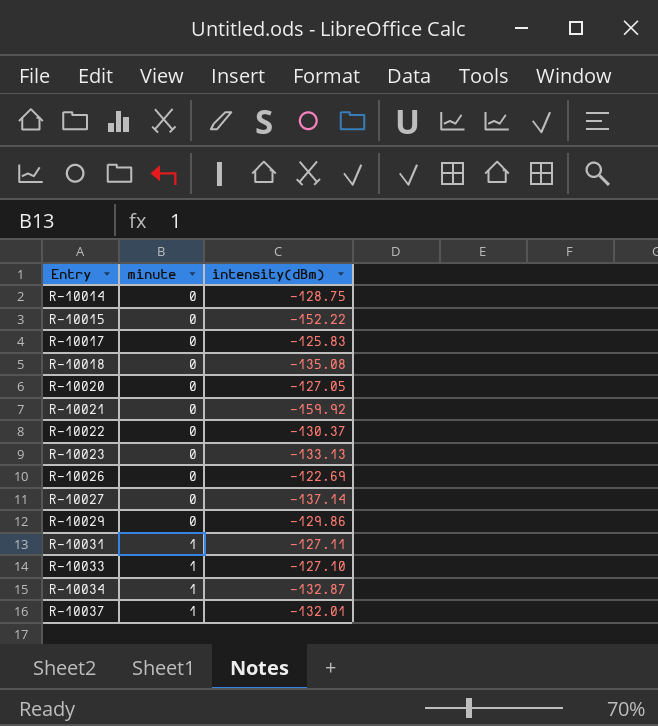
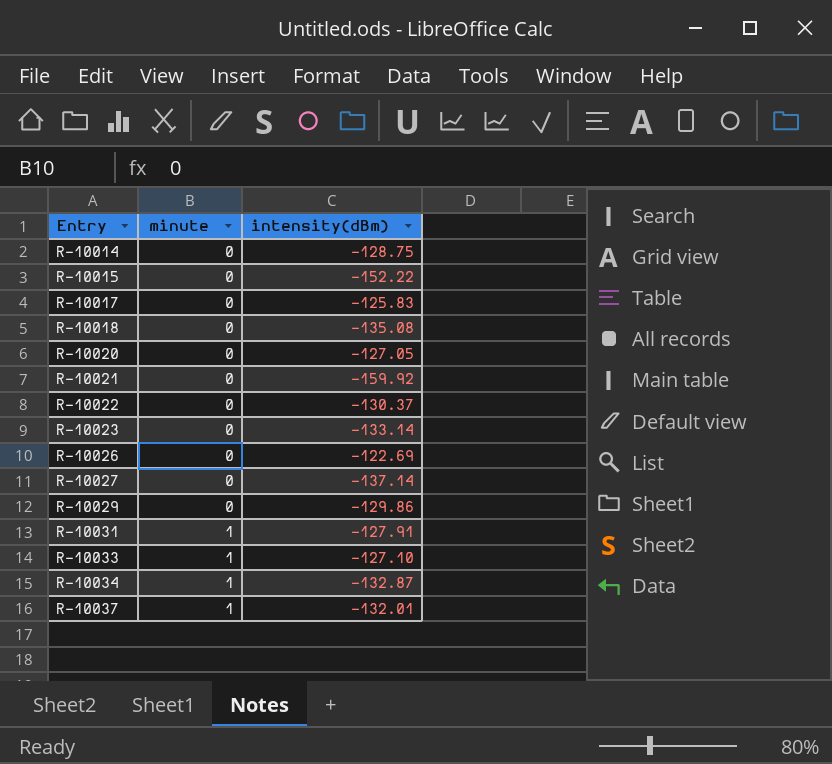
R-10023 | intensity(dBm): -133.13 -> -133.14
R-10031 | intensity(dBm): -127.11 -> -127.91

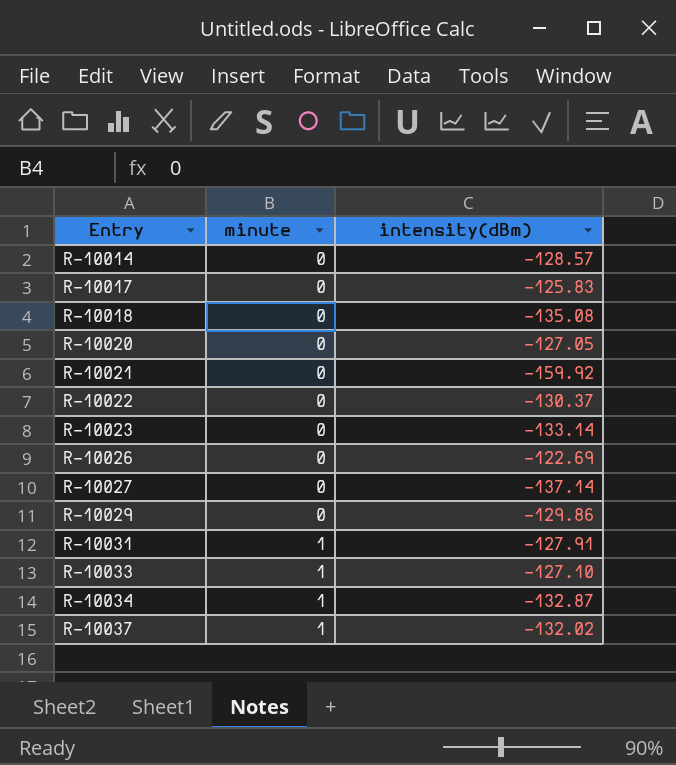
row R-10015: 0 | -152.22 -> none
R-10014 | intensity(dBm): -128.75 -> -128.57
R-10037 | intensity(dBm): -132.01 -> -132.02

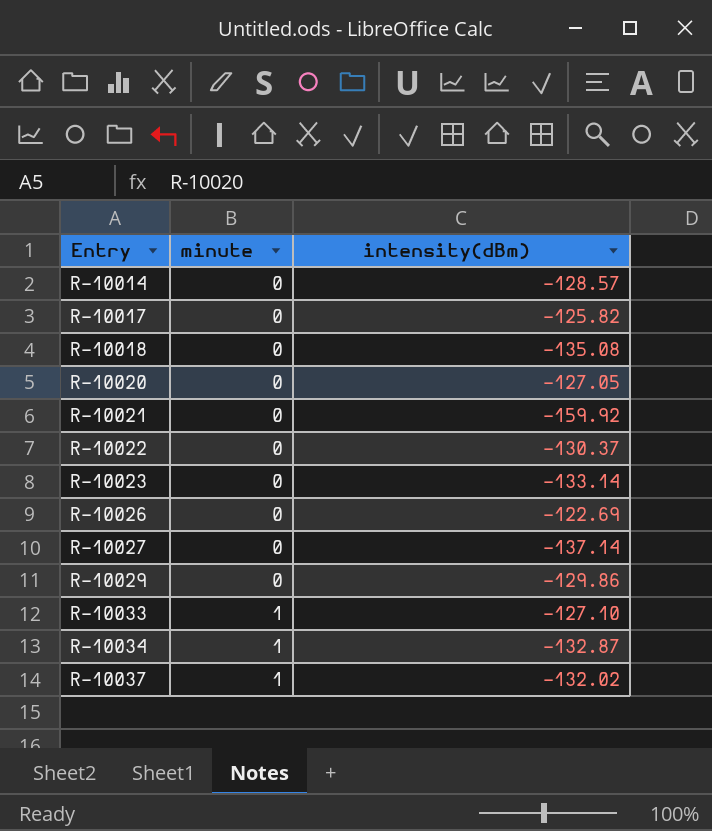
row R-10031: 1 | -127.91 -> none
R-10017 | intensity(dBm): -125.83 -> -125.82

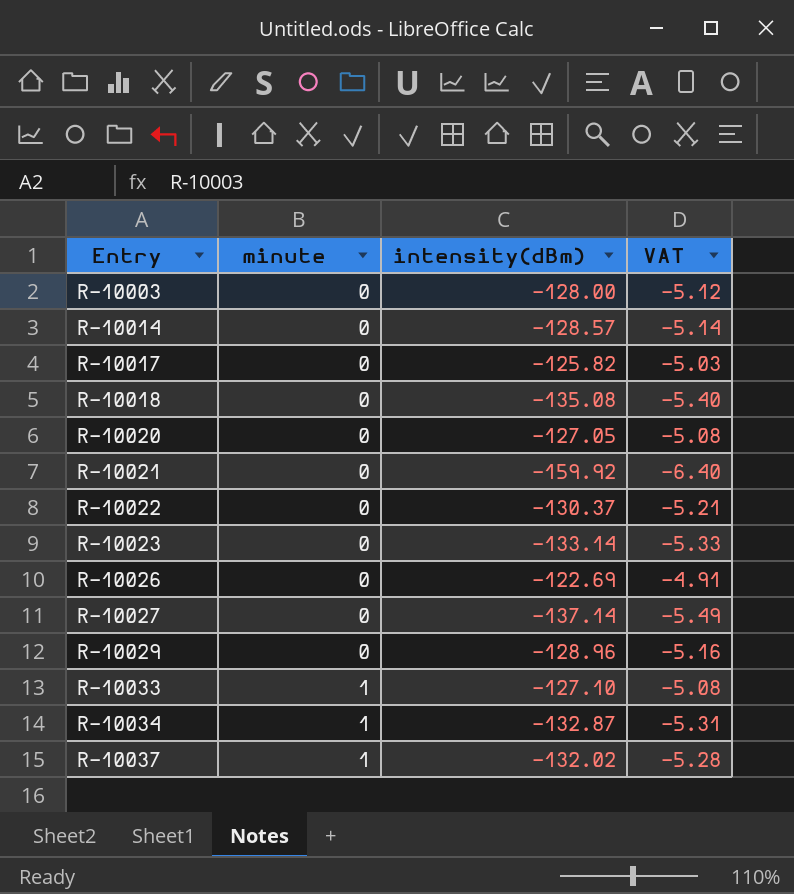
column VAT | formula: none -> [intensity(dBm)] * 0.04
row R-10003: none -> 0 | -128.00 | -5.12
R-10029 | intensity(dBm): -129.86 -> -128.96

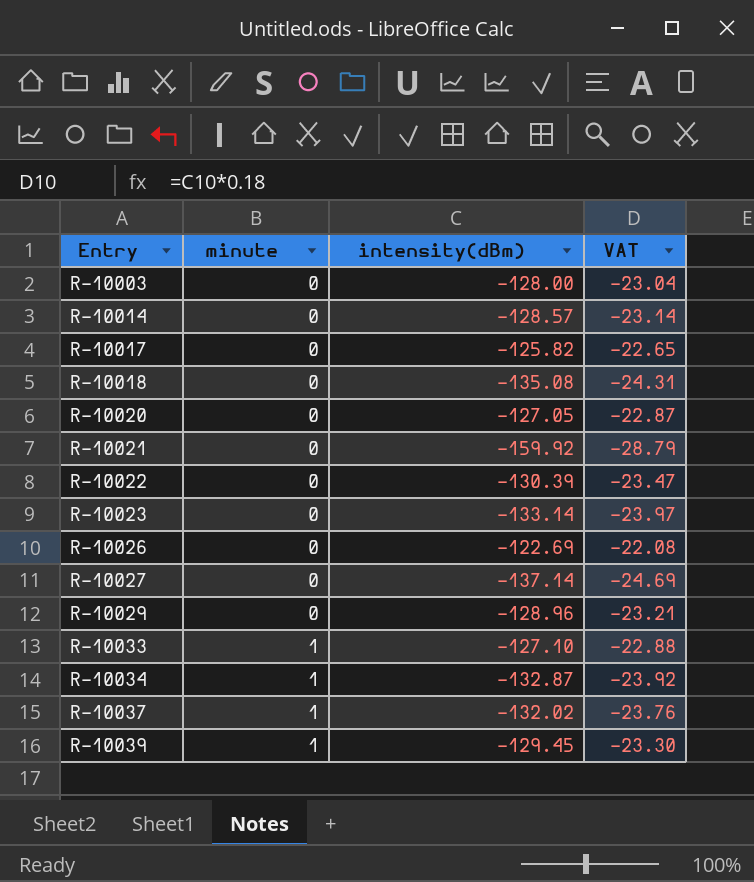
column VAT | formula: [intensity(dBm)] * 0.04 -> [intensity(dBm)] * 0.18
R-10022 | intensity(dBm): -130.37 -> -130.39
row R-10039: none -> 1 | -129.45 | -23.30

